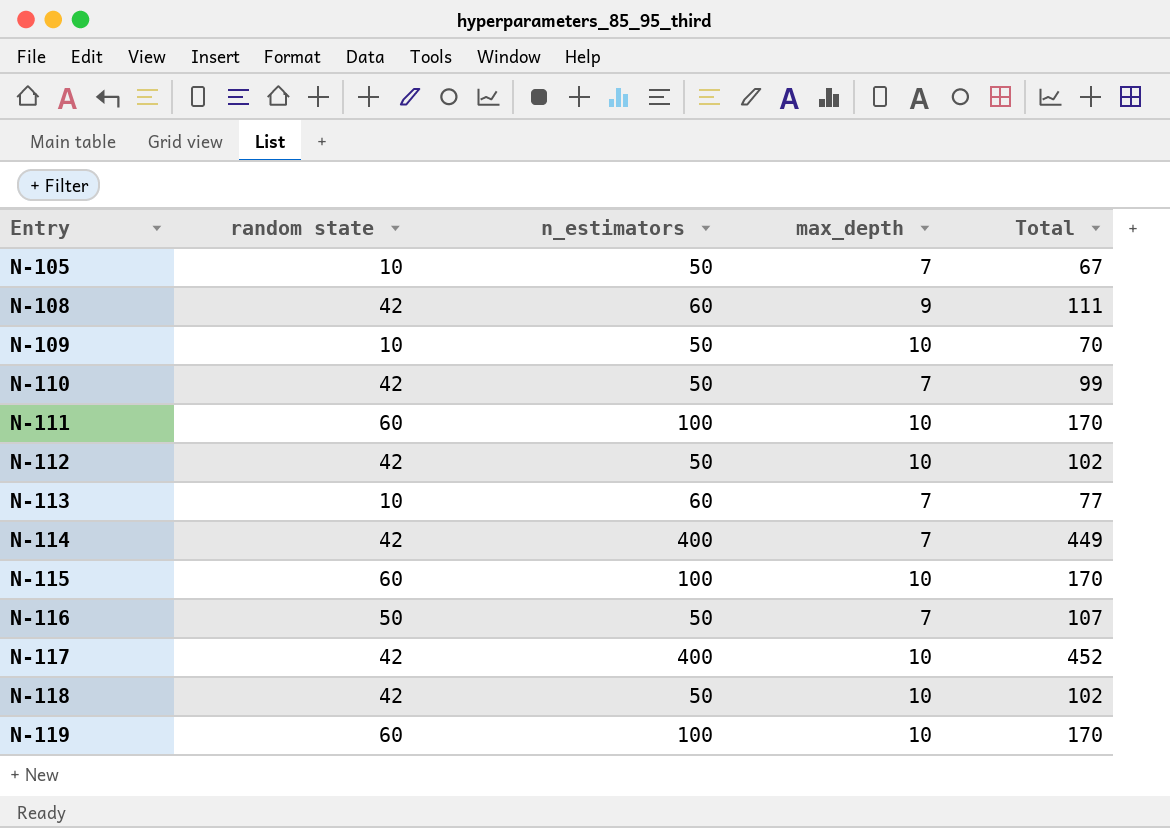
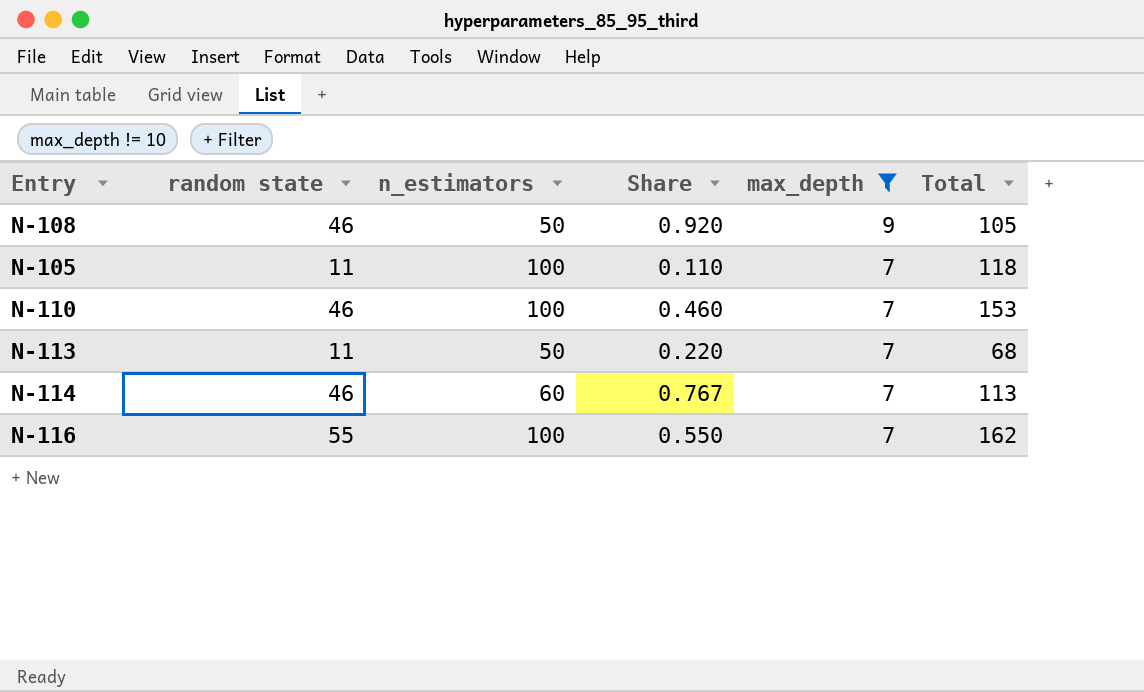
filter: none -> max_depth != 10
row order: Entry ascending -> max_depth descending
column Share | formula: none -> [random state] / [n_estimators]
N-108 | random state: 42 -> 46
N-108 | n_estimators: 60 -> 50
N-108 | Total: 111 -> 105
N-105 | random state: 10 -> 11
N-105 | n_estimators: 50 -> 100
N-105 | Total: 67 -> 118
N-110 | random state: 42 -> 46
N-110 | n_estimators: 50 -> 100
N-110 | Total: 99 -> 153
N-113 | random state: 10 -> 11
N-113 | n_estimators: 60 -> 50
N-113 | Total: 77 -> 68
N-114 | random state: 42 -> 46
N-114 | n_estimators: 400 -> 60
N-114 | Total: 449 -> 113
N-116 | random state: 50 -> 55
N-116 | n_estimators: 50 -> 100
N-116 | Total: 107 -> 162

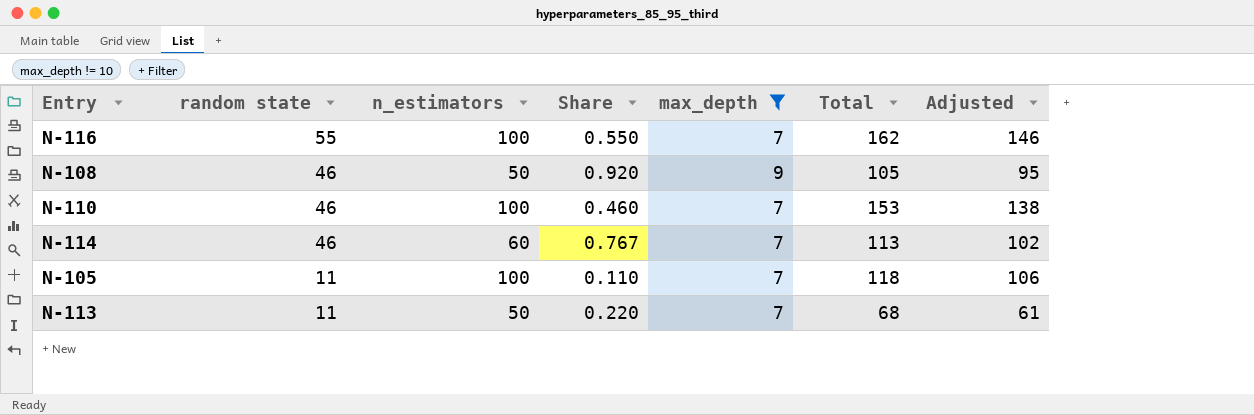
row order: max_depth descending -> random state descending
column Adjusted | formula: none -> [Total] * 0.9

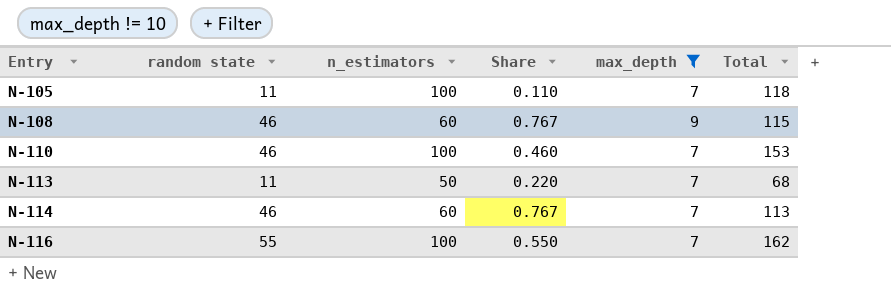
row order: random state descending -> Entry ascending
column Adjusted | formula: [Total] * 0.9 -> none
N-108 | n_estimators: 50 -> 60
N-108 | Share: 0.920 -> 0.767
N-108 | Total: 105 -> 115

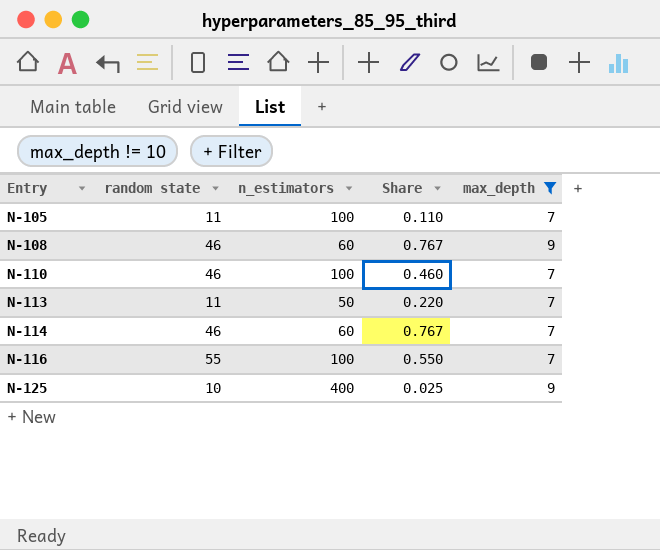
column Total | formula: [random state] + [n_estimators] + [max_depth] -> none
row N-125: none -> 10 | 400 | 0.025 | 9

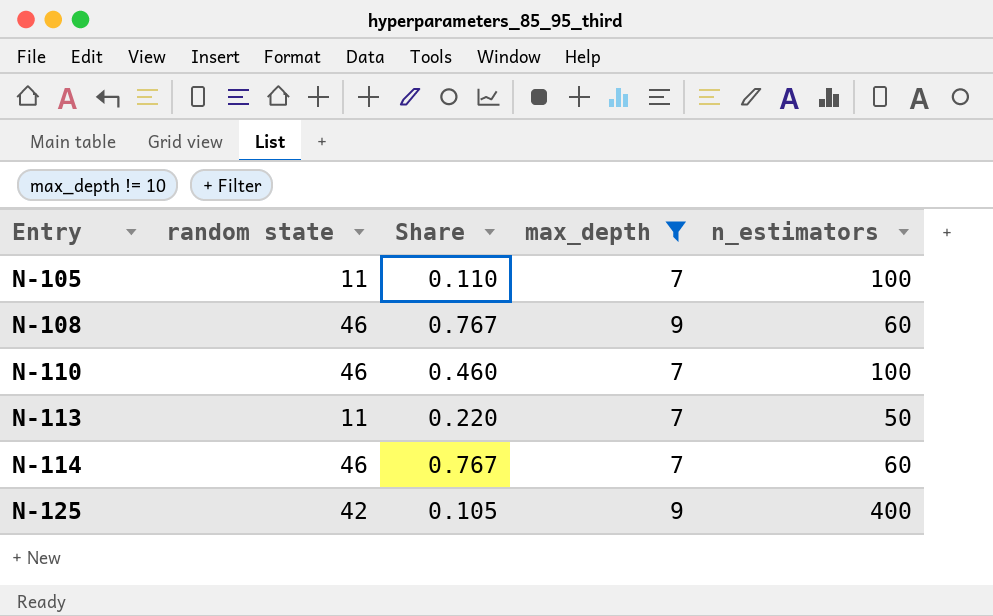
column n_estimators | position: 3 -> 5
row N-116: 55 | 100 | 0.550 | 7 -> none
N-125 | random state: 10 -> 42
N-125 | Share: 0.025 -> 0.105

